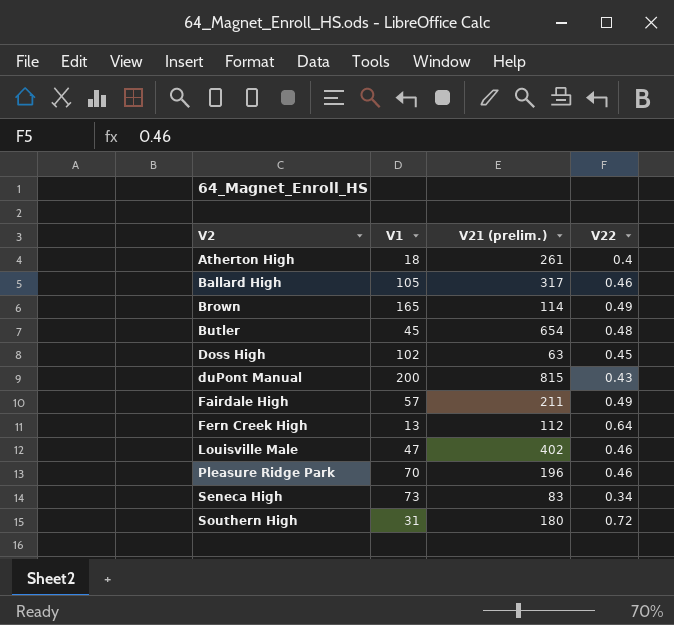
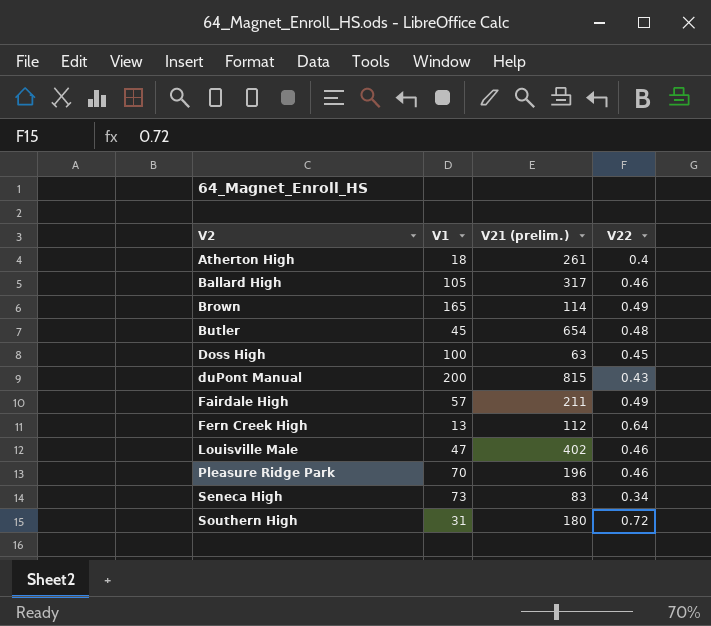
Doss High | V1: 102 -> 100

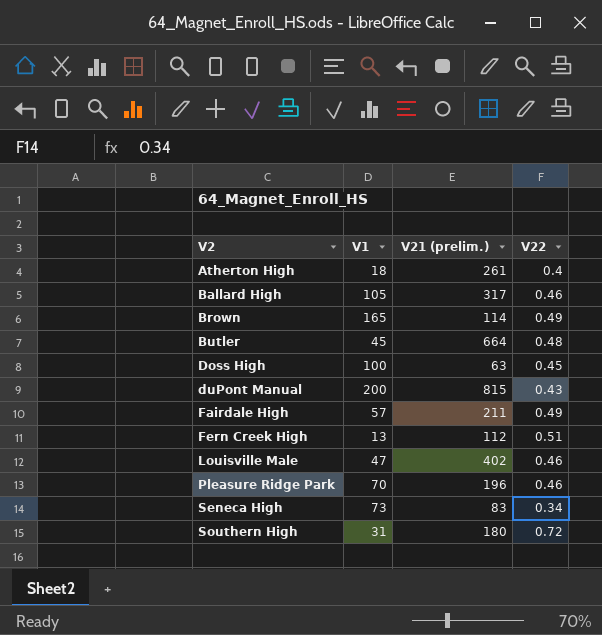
Butler | V21 (prelim.): 654 -> 664
Fern Creek High | V22: 0.64 -> 0.51

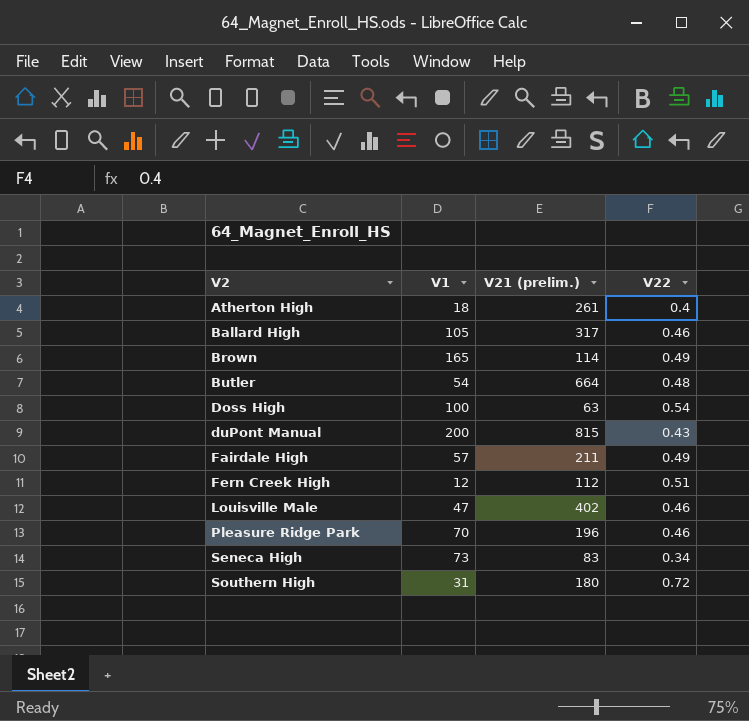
Butler | V1: 45 -> 54
Doss High | V22: 0.45 -> 0.54
Fern Creek High | V1: 13 -> 12

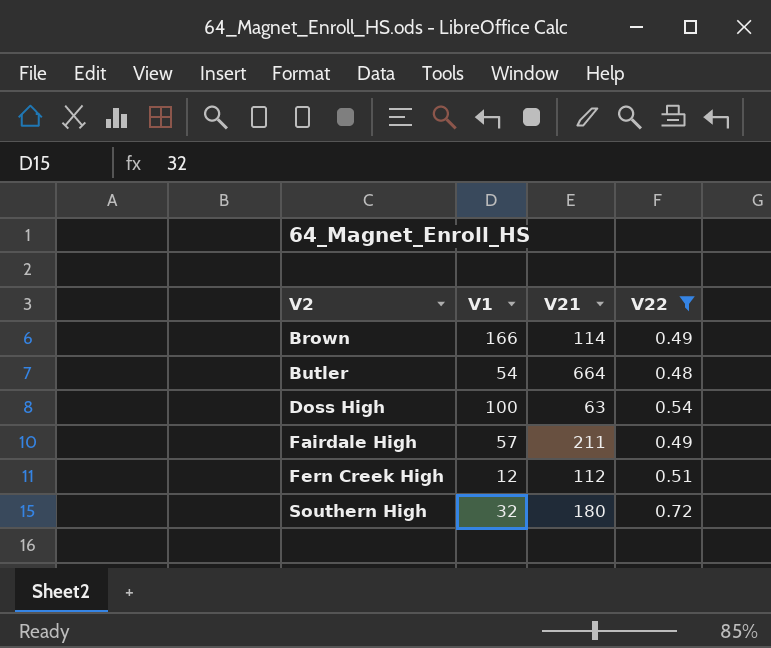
filter: none -> V22 >= 0.48
column name: V21 (prelim.) -> V21
Brown | V1: 165 -> 166
Southern High | V1: 31 -> 32

